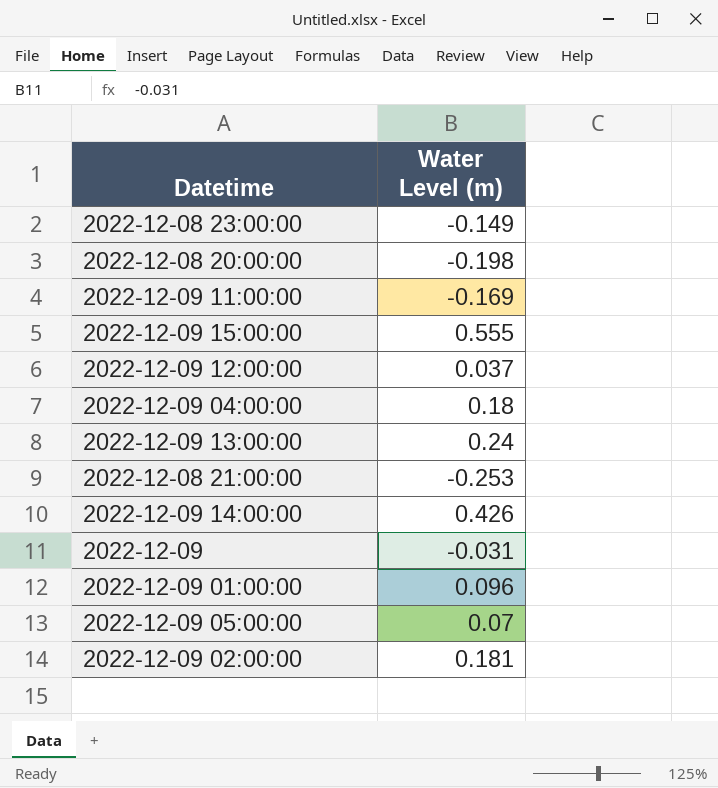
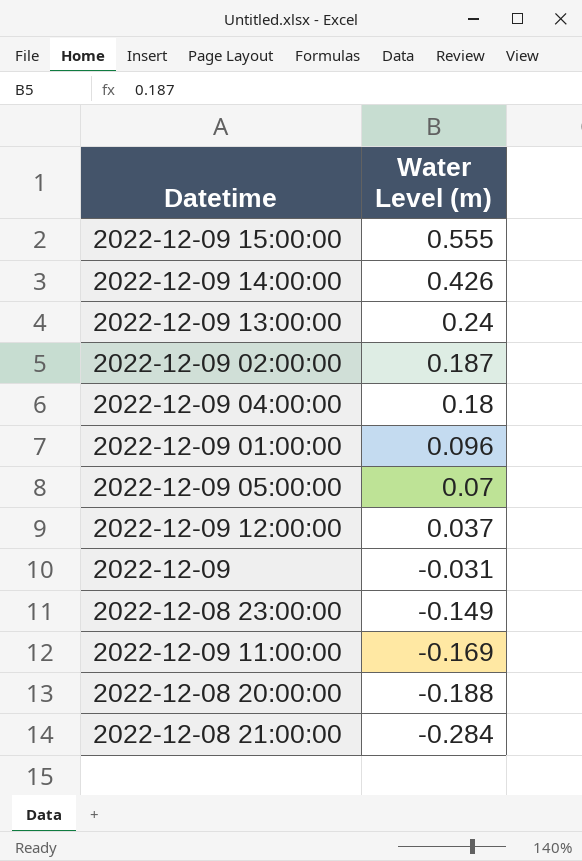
row order: none -> Water Level (m) descending
2022-12-09 02:00:00 | Water Level (m): 0.181 -> 0.187
2022-12-08 20:00:00 | Water Level (m): -0.198 -> -0.188
2022-12-08 21:00:00 | Water Level (m): -0.253 -> -0.284

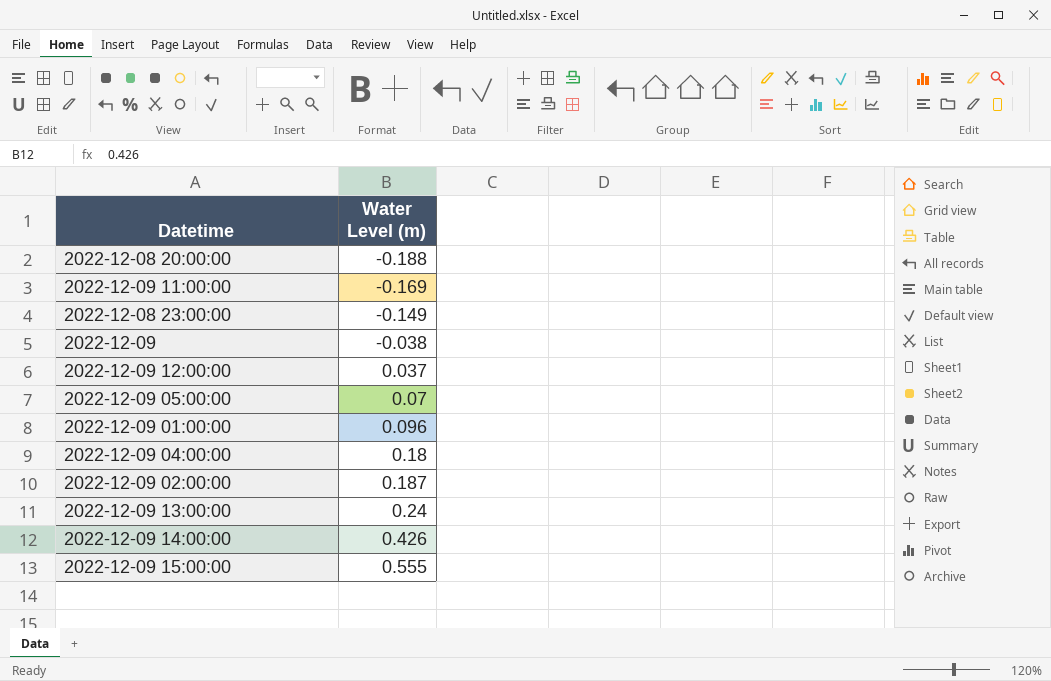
row order: Water Level (m) descending -> Water Level (m) ascending
row 2022-12-08 21:00:00: -0.284 -> none
2022-12-09 | Water Level (m): -0.031 -> -0.038

